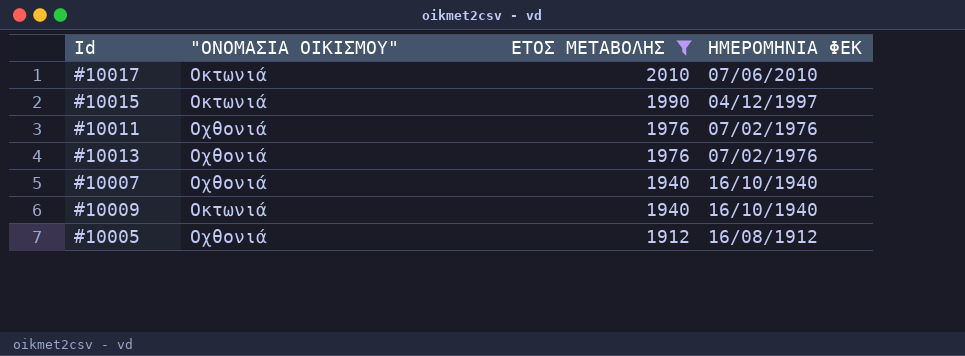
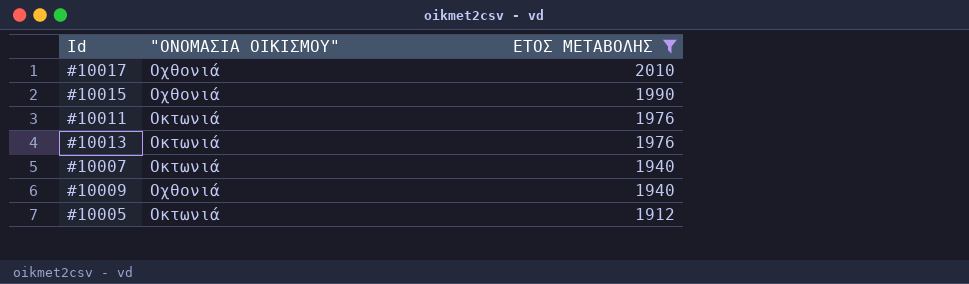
column ΗΜΕΡΟΜΗΝΙΑ ΦΕΚ | position: 4 -> none
#10017 | "ΟΝΟΜΑΣΙΑ ΟΙΚΙΣΜΟΥ": Οκτωνιά -> Οχθονιά
#10015 | "ΟΝΟΜΑΣΙΑ ΟΙΚΙΣΜΟΥ": Οκτωνιά -> Οχθονιά
#10011 | "ΟΝΟΜΑΣΙΑ ΟΙΚΙΣΜΟΥ": Οχθονιά -> Οκτωνιά
#10013 | "ΟΝΟΜΑΣΙΑ ΟΙΚΙΣΜΟΥ": Οχθονιά -> Οκτωνιά
#10007 | "ΟΝΟΜΑΣΙΑ ΟΙΚΙΣΜΟΥ": Οχθονιά -> Οκτωνιά
#10009 | "ΟΝΟΜΑΣΙΑ ΟΙΚΙΣΜΟΥ": Οκτωνιά -> Οχθονιά
#10005 | "ΟΝΟΜΑΣΙΑ ΟΙΚΙΣΜΟΥ": Οχθονιά -> Οκτωνιά

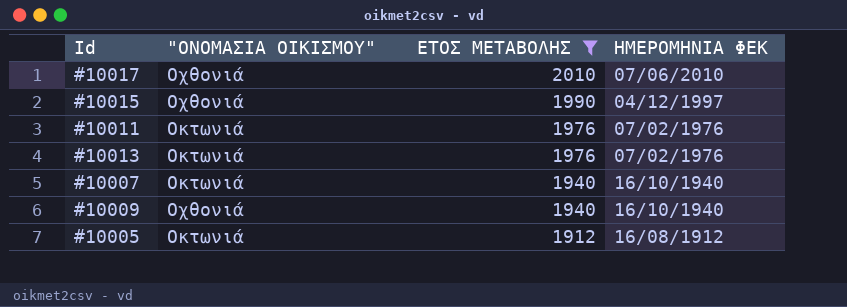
column ΗΜΕΡΟΜΗΝΙΑ ΦΕΚ | position: none -> 4

